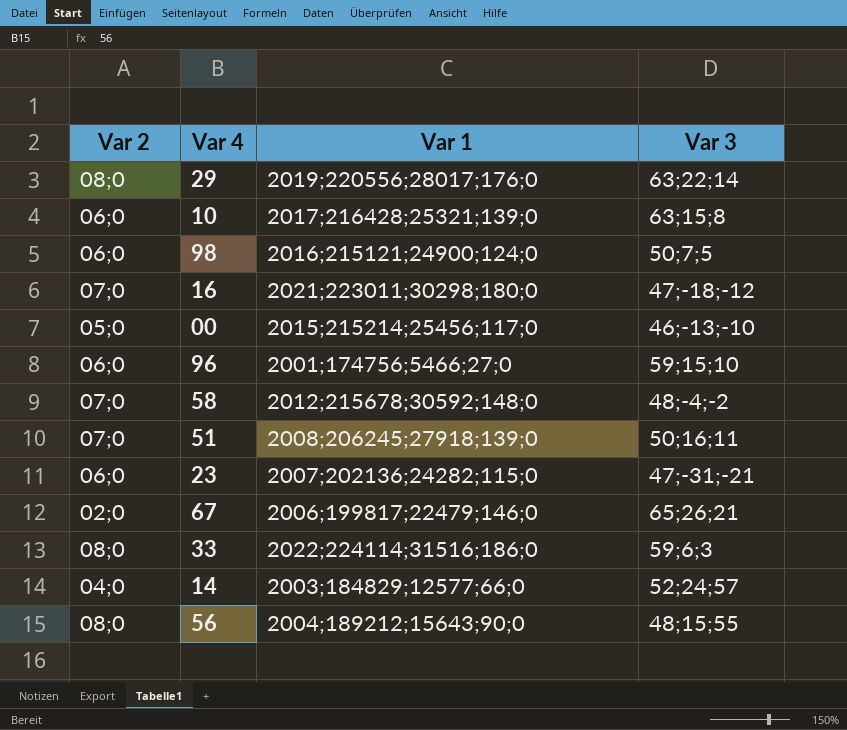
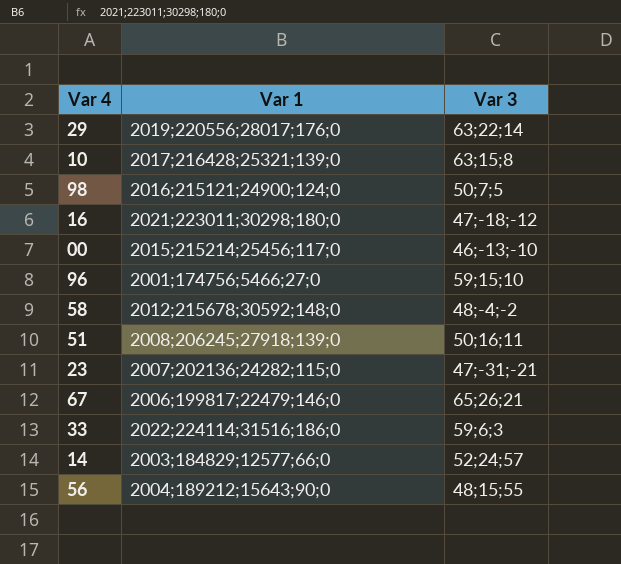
column Var 2 | position: 1 -> none

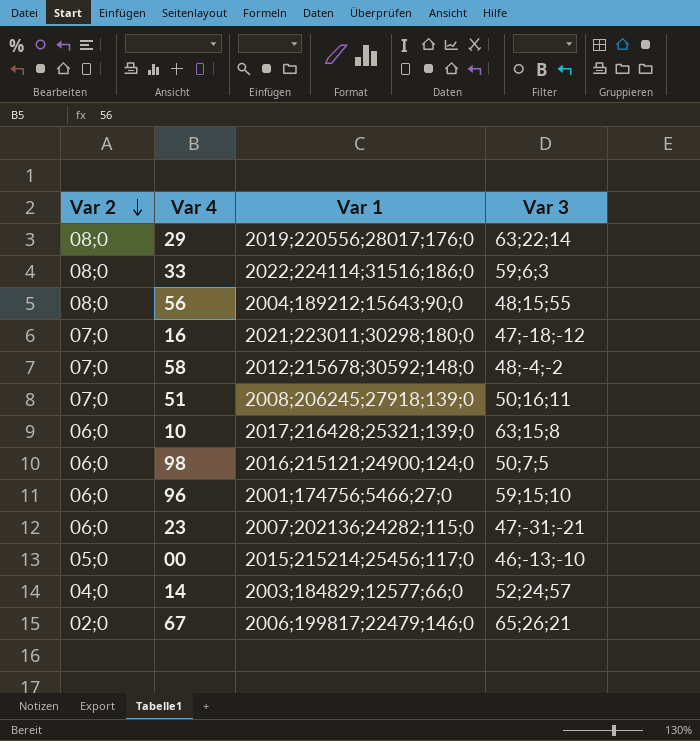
row order: none -> Var 2 descending
column Var 2 | position: none -> 1

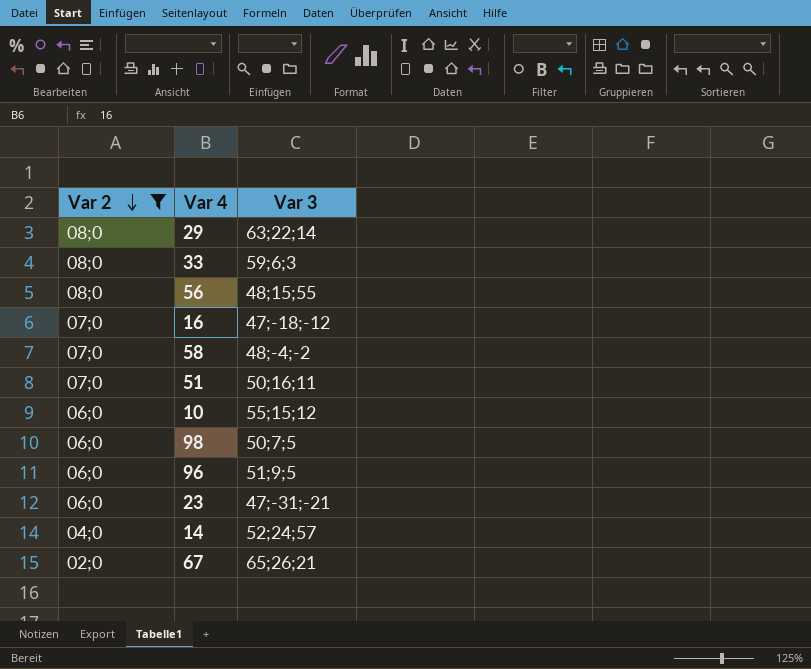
filter: none -> Var 2 != 05;0
column Var 1 | position: 3 -> none
10 | Var 3: 63;15;8 -> 55;15;12
96 | Var 3: 59;15;10 -> 51;9;5

